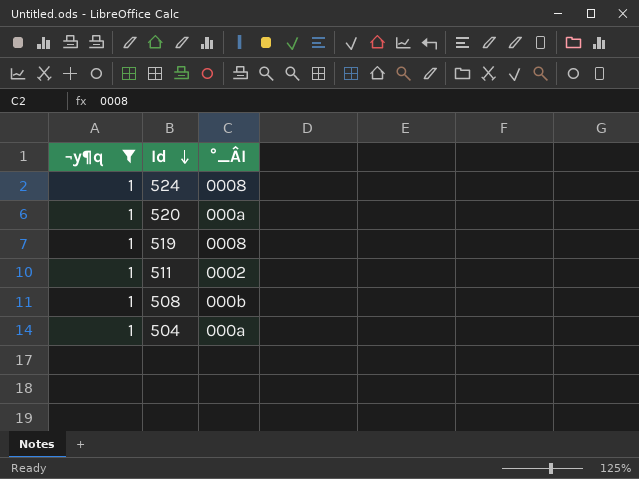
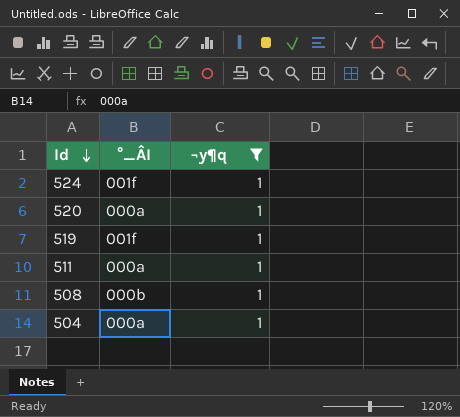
column ¬y¶q | position: 1 -> 3
524 | °_ÂI: 0008 -> 001f
519 | °_ÂI: 0008 -> 001f
511 | °_ÂI: 0002 -> 000a

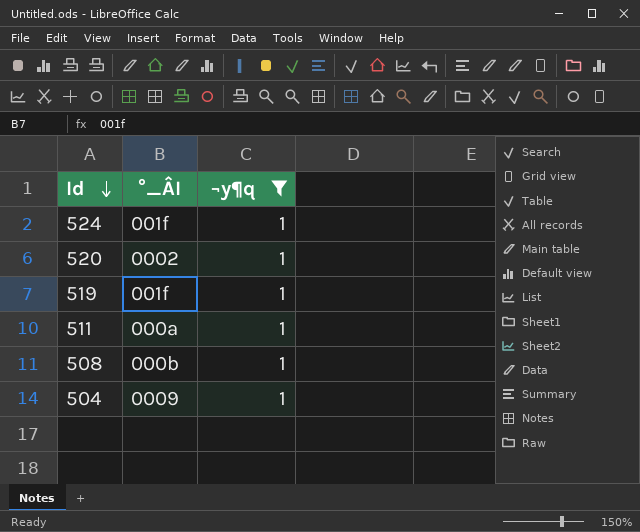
520 | °_ÂI: 000a -> 0002
504 | °_ÂI: 000a -> 0009

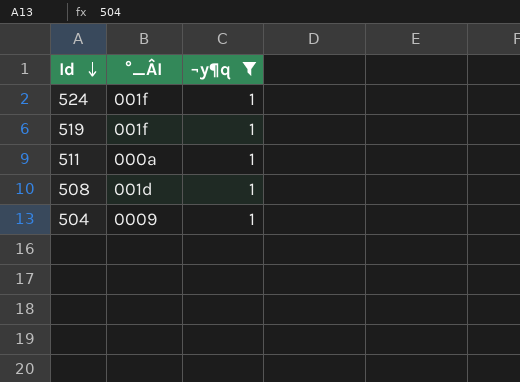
row 520: 0002 | 1 -> none
508 | °_ÂI: 000b -> 001d

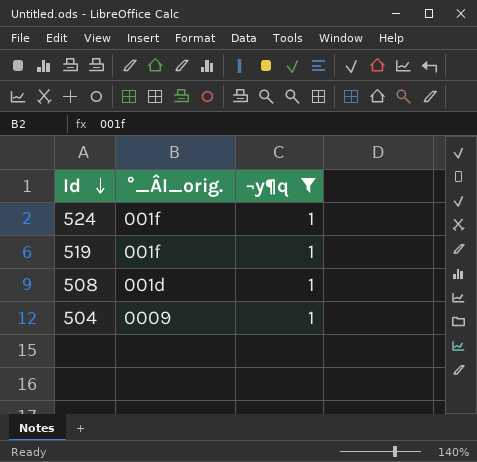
column name: °_ÂI -> °_ÂI_orig.
row 511: 000a | 1 -> none

